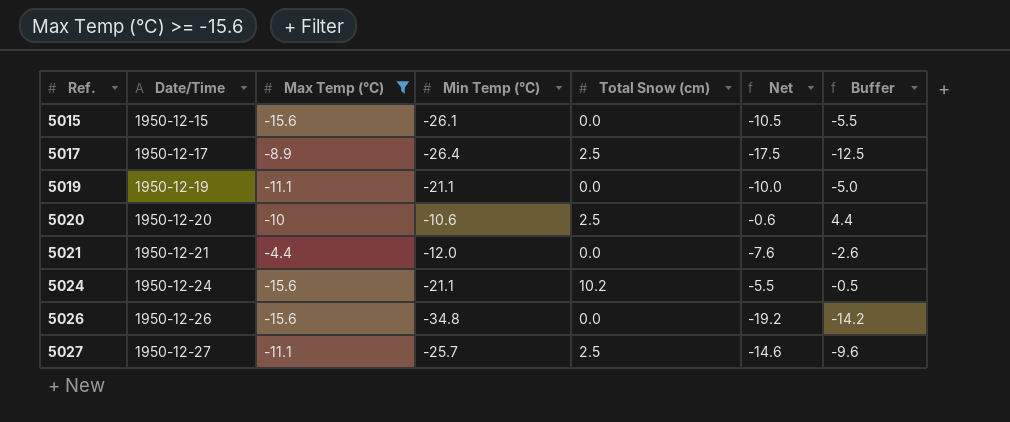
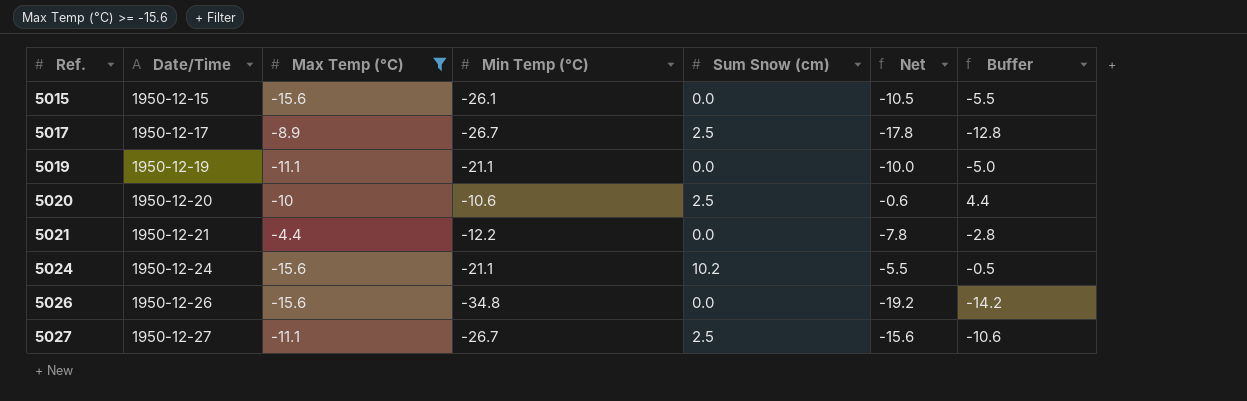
column name: Total Snow (cm) -> Sum Snow (cm)
5017 | Min Temp (°C): -26.4 -> -26.7
5017 | Net: -17.5 -> -17.8
5017 | Buffer: -12.5 -> -12.8
5021 | Min Temp (°C): -12.0 -> -12.2
5021 | Net: -7.6 -> -7.8
5021 | Buffer: -2.6 -> -2.8
5027 | Min Temp (°C): -25.7 -> -26.7
5027 | Net: -14.6 -> -15.6
5027 | Buffer: -9.6 -> -10.6

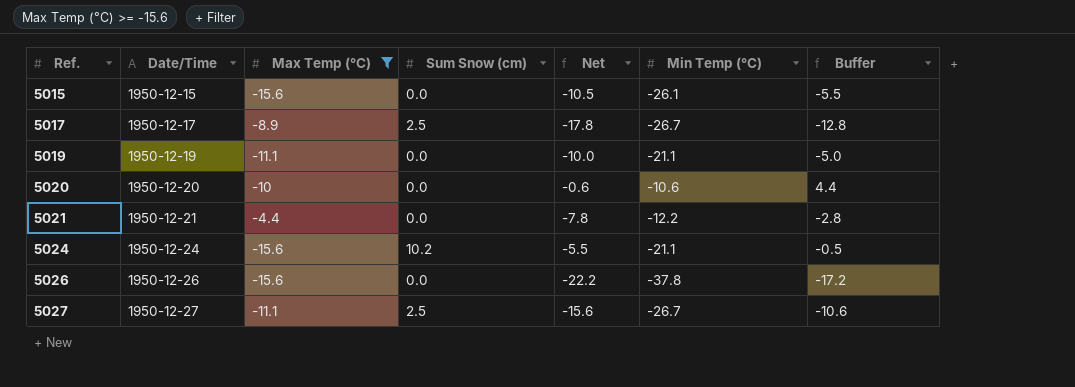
column Min Temp (°C) | position: 4 -> 6
5020 | Sum Snow (cm): 2.5 -> 0.0
5026 | Net: -19.2 -> -22.2
5026 | Min Temp (°C): -34.8 -> -37.8
5026 | Buffer: -14.2 -> -17.2

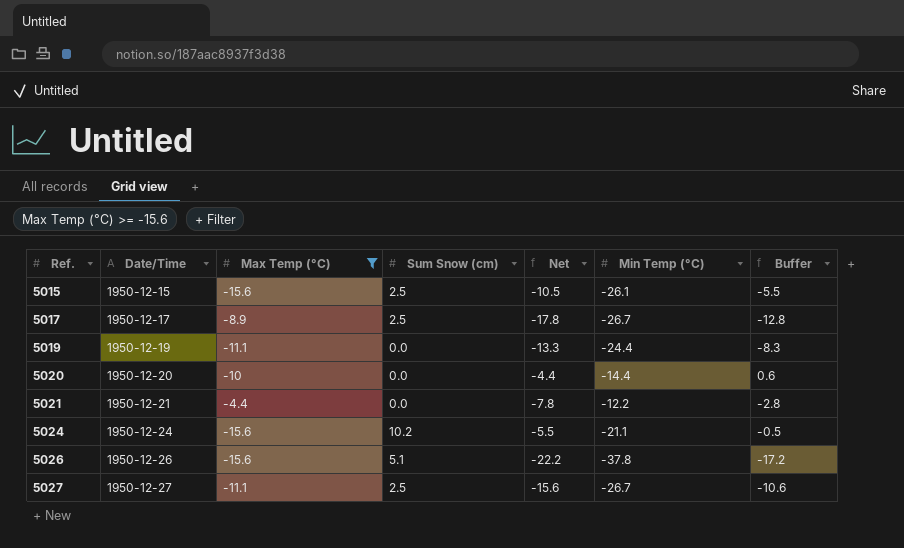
5015 | Sum Snow (cm): 0.0 -> 2.5
5019 | Net: -10.0 -> -13.3
5019 | Min Temp (°C): -21.1 -> -24.4
5019 | Buffer: -5.0 -> -8.3
5020 | Net: -0.6 -> -4.4
5020 | Min Temp (°C): -10.6 -> -14.4
5020 | Buffer: 4.4 -> 0.6
5026 | Sum Snow (cm): 0.0 -> 5.1

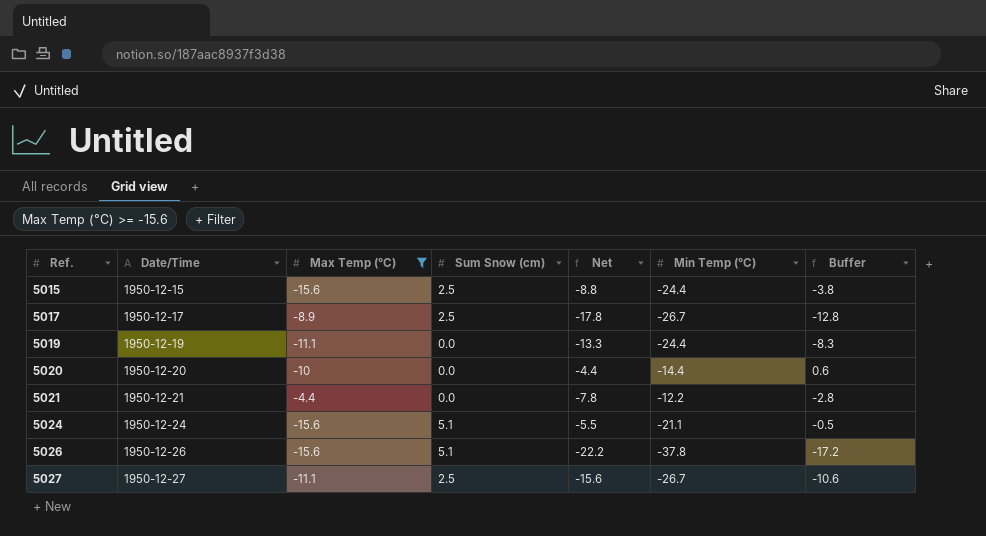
5015 | Net: -10.5 -> -8.8
5015 | Min Temp (°C): -26.1 -> -24.4
5015 | Buffer: -5.5 -> -3.8
5024 | Sum Snow (cm): 10.2 -> 5.1

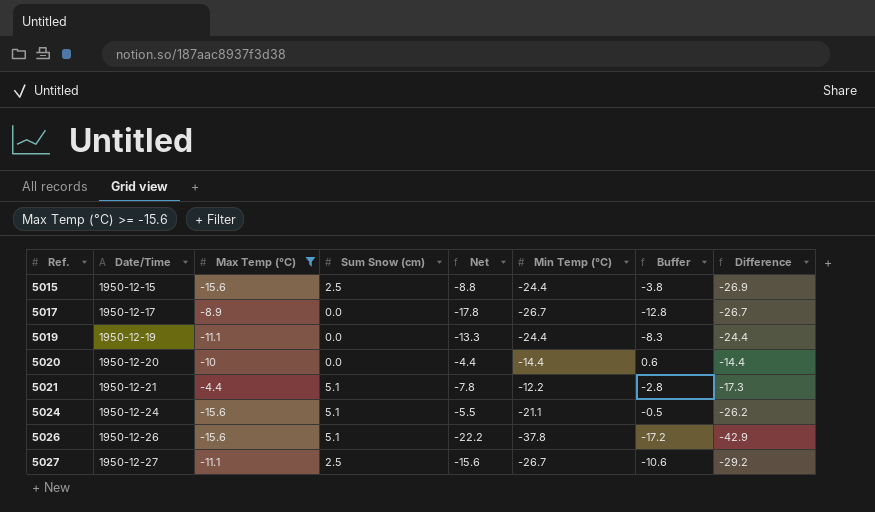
column Difference | formula: none -> [Min Temp (°C)] - [Sum Snow (cm)]
5017 | Sum Snow (cm): 2.5 -> 0.0
5021 | Sum Snow (cm): 0.0 -> 5.1

